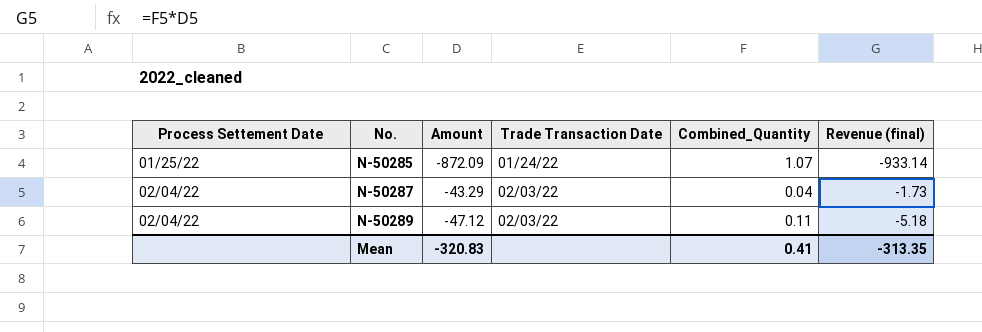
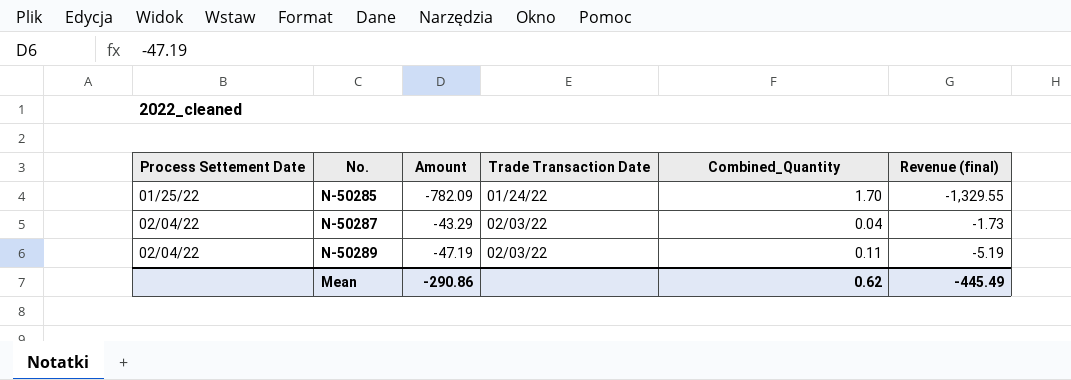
N-50285 | Amount: -872.09 -> -782.09
N-50285 | Combined_Quantity: 1.07 -> 1.70
N-50285 | Revenue (final): -933.14 -> -1,329.55
N-50289 | Amount: -47.12 -> -47.19
N-50289 | Revenue (final): -5.18 -> -5.19
Mean | Amount: -320.83 -> -290.86
Mean | Combined_Quantity: 0.41 -> 0.62
Mean | Revenue (final): -313.35 -> -445.49

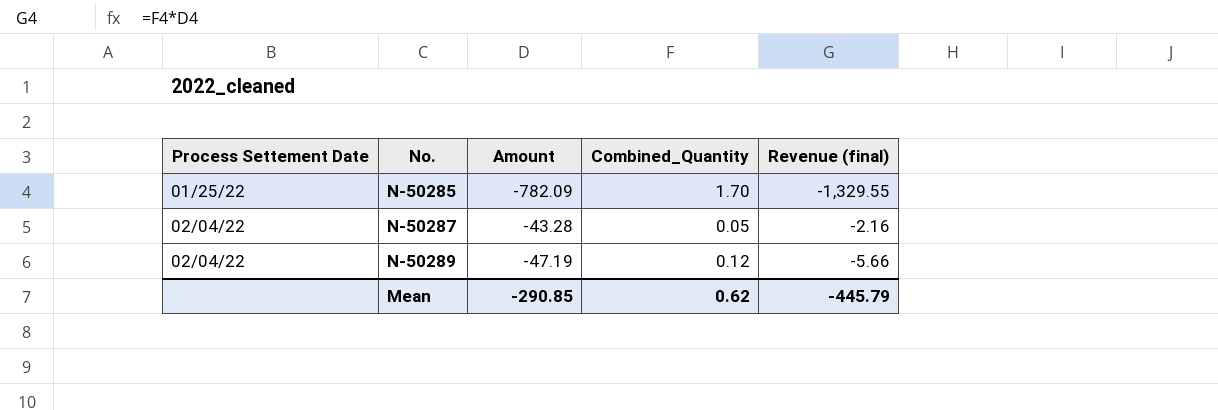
column Trade Transaction Date | position: 4 -> none
N-50287 | Amount: -43.29 -> -43.28
N-50287 | Combined_Quantity: 0.04 -> 0.05
N-50287 | Revenue (final): -1.73 -> -2.16
N-50289 | Combined_Quantity: 0.11 -> 0.12
N-50289 | Revenue (final): -5.19 -> -5.66
Mean | Amount: -290.86 -> -290.85
Mean | Revenue (final): -445.49 -> -445.79

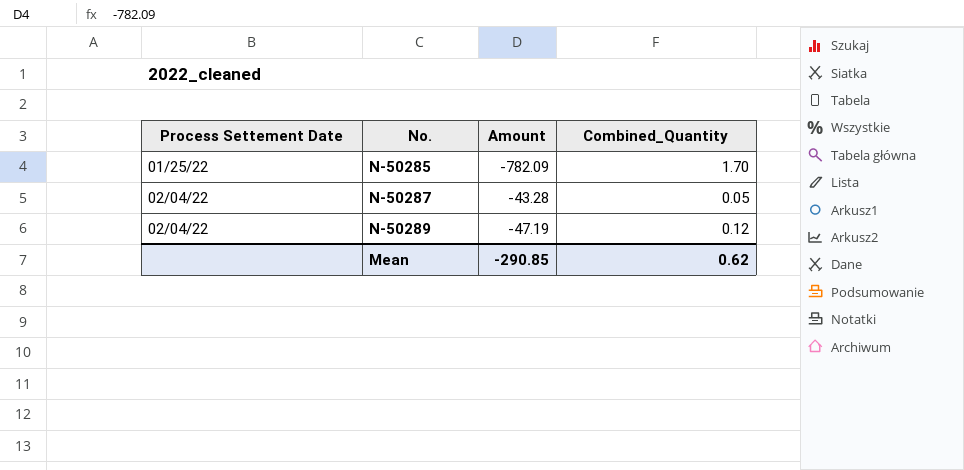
column Revenue (final) | formula: [Amount] * [Combined_Quantity] -> none

